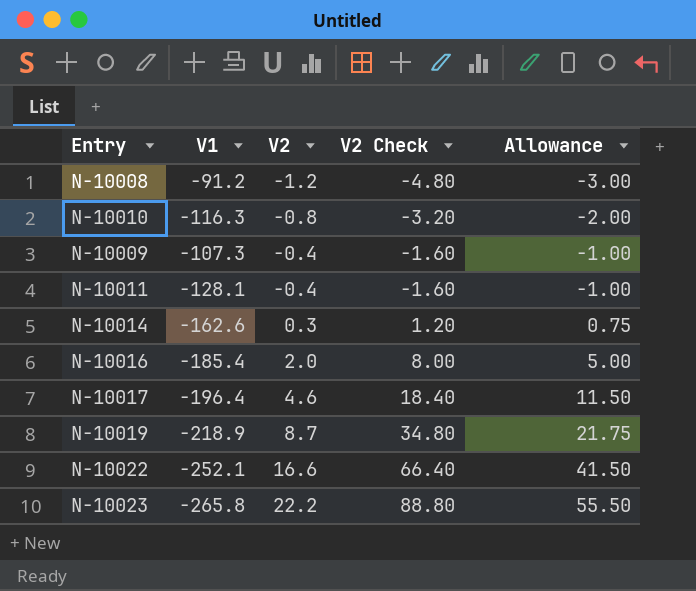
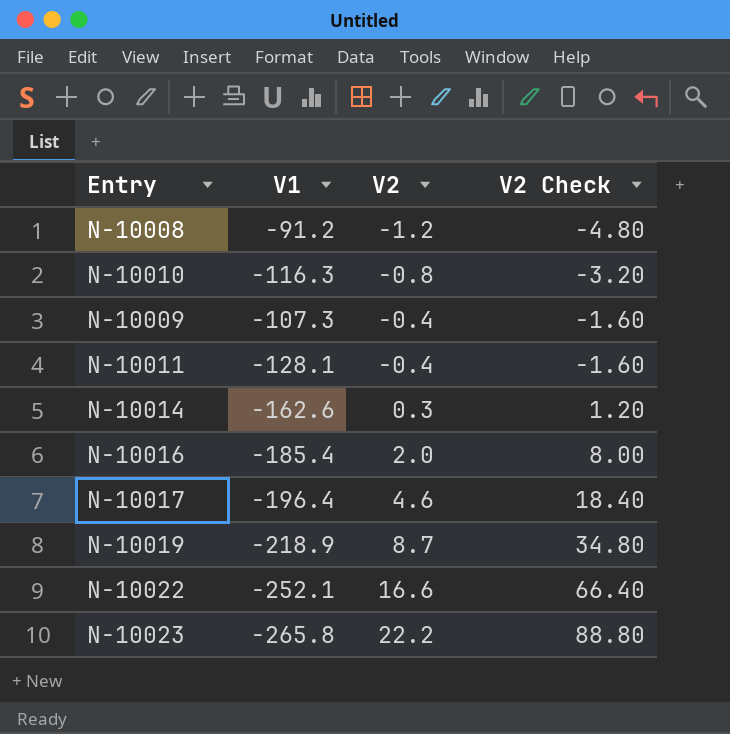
column Allowance | formula: [V2] * 2.5 -> none

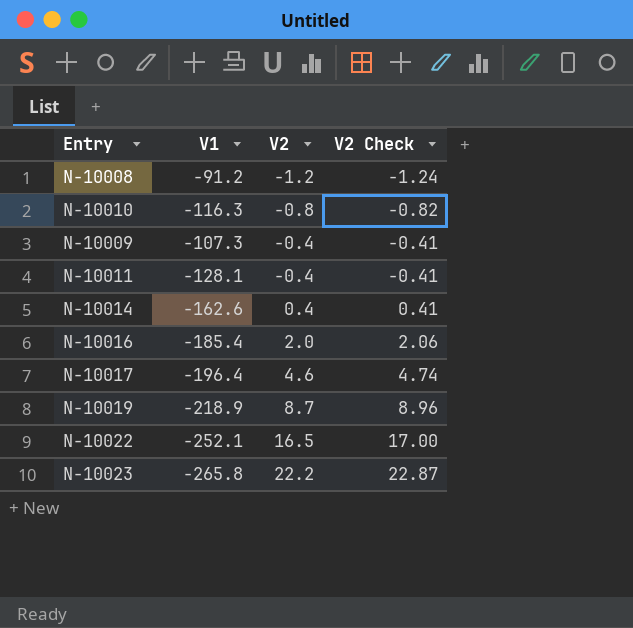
column V2 Check | formula: [V2] * 4 -> [V2] * 1.03
N-10014 | V2: 0.3 -> 0.4
N-10022 | V2: 16.6 -> 16.5

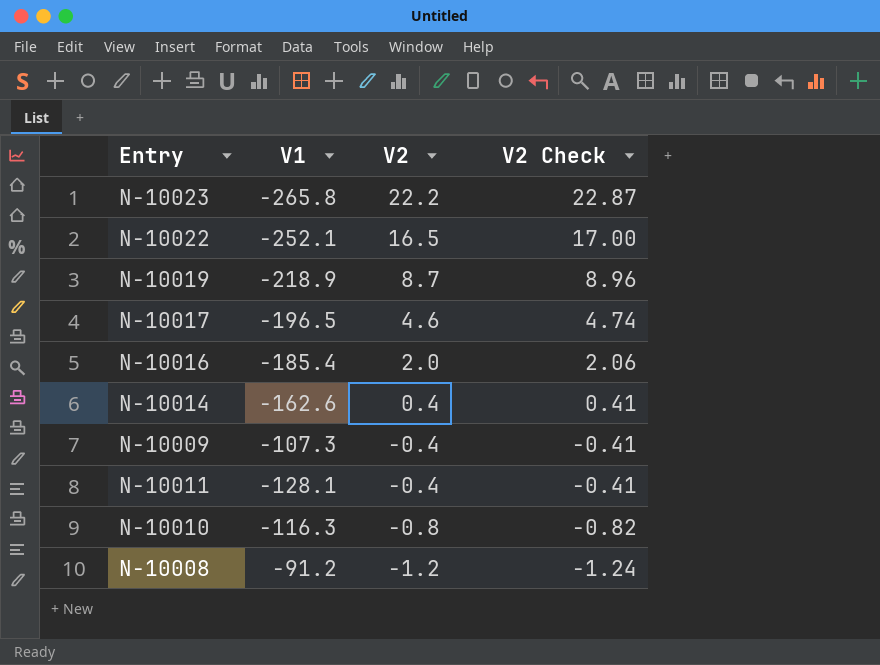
row order: V2 ascending -> V2 descending
N-10017 | V1: -196.4 -> -196.5

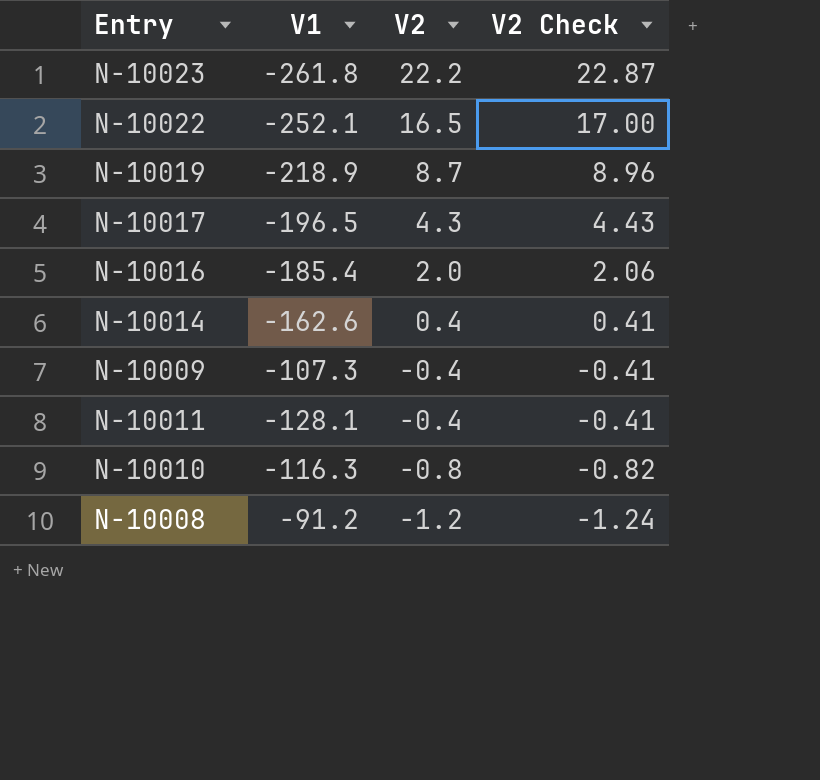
N-10023 | V1: -265.8 -> -261.8
N-10017 | V2: 4.6 -> 4.3
N-10017 | V2 Check: 4.74 -> 4.43

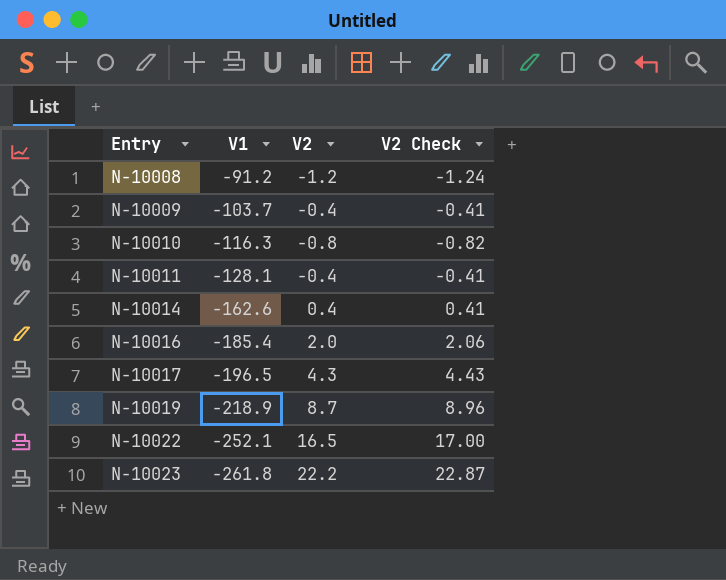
row order: V2 descending -> Entry ascending
N-10009 | V1: -107.3 -> -103.7

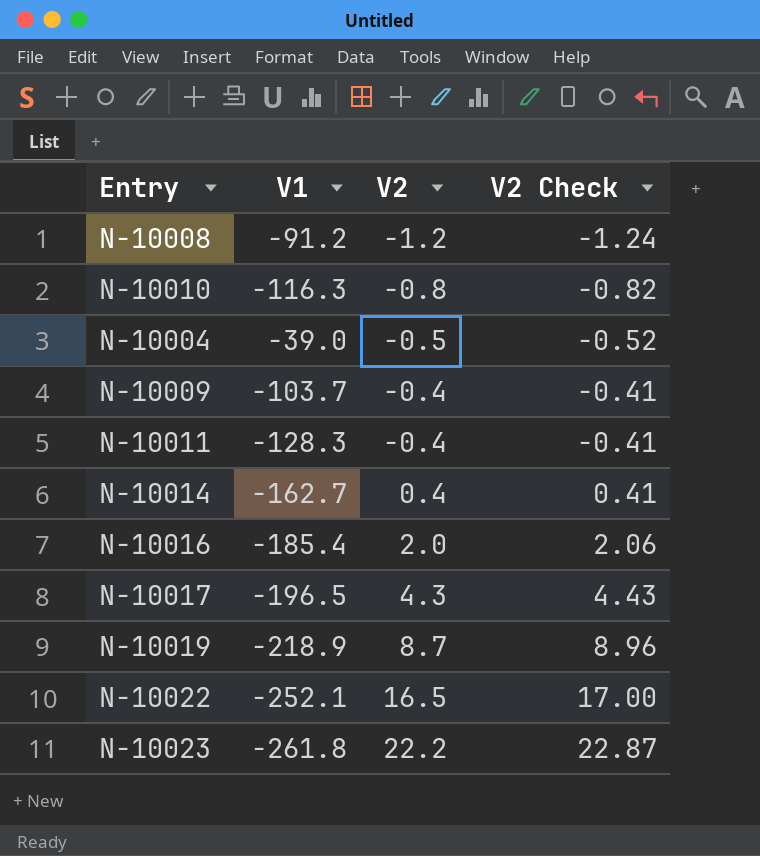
row order: Entry ascending -> V2 ascending
row N-10004: none -> -39.0 | -0.5 | -0.52
N-10011 | V1: -128.1 -> -128.3
N-10014 | V1: -162.6 -> -162.7

